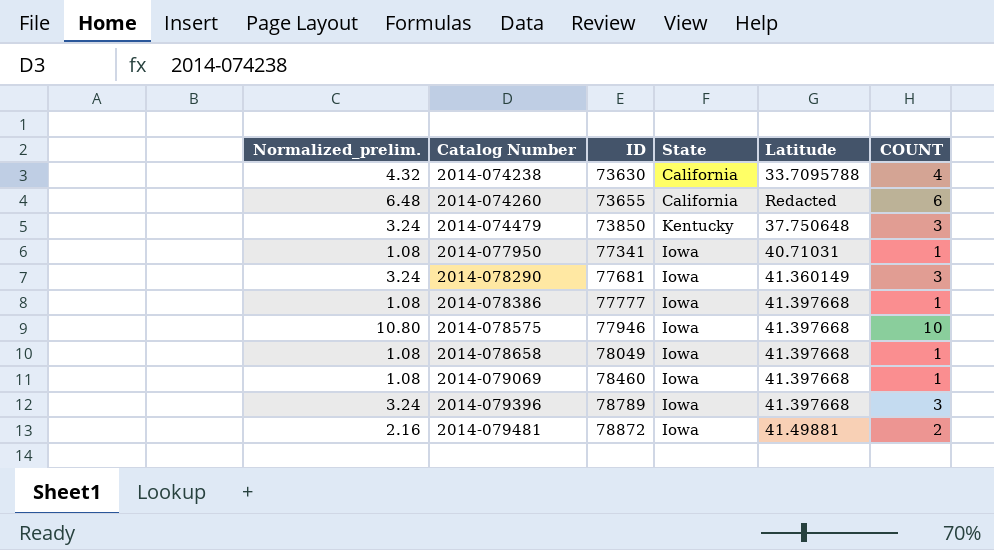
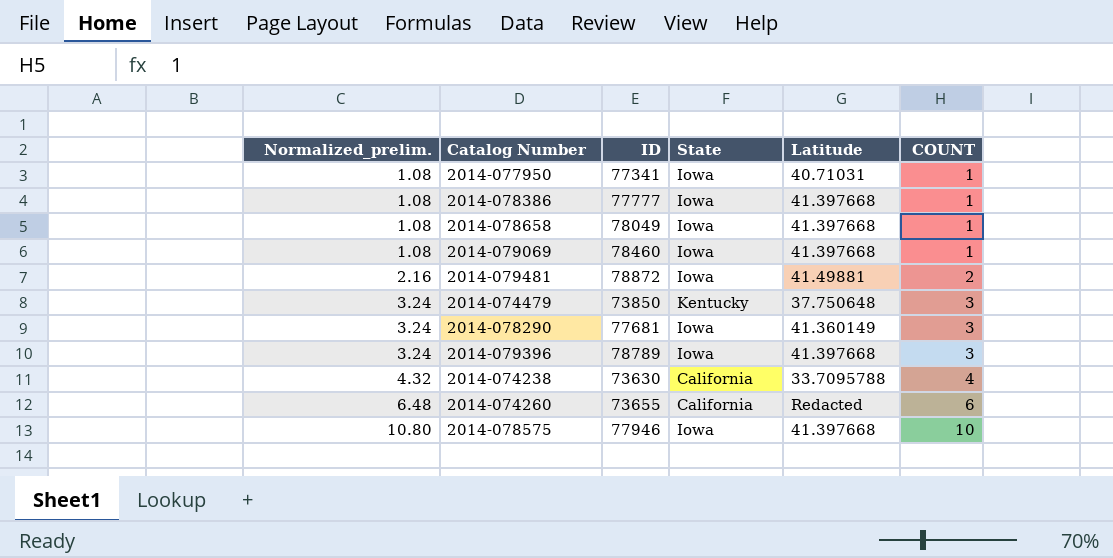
row order: Catalog Number ascending -> Normalized_prelim. ascending

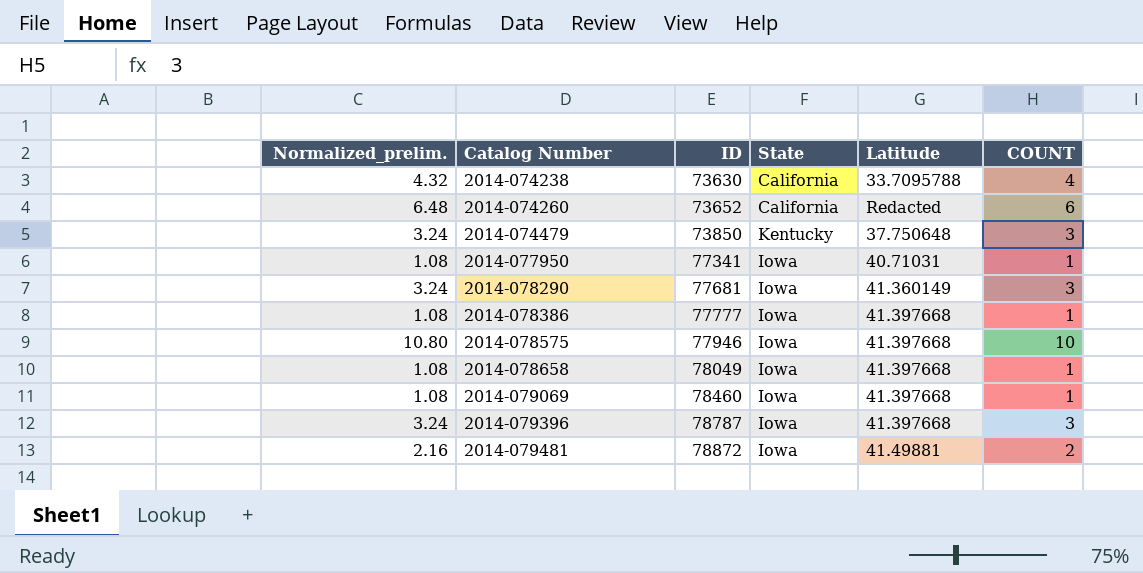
row order: Normalized_prelim. ascending -> Catalog Number ascending
2014-074260 | ID: 73655 -> 73652
2014-079396 | ID: 78789 -> 78787

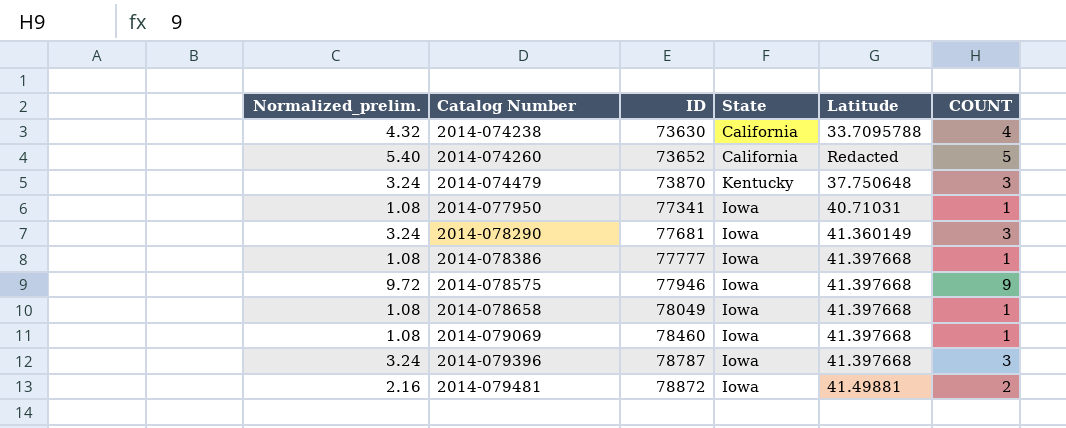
2014-074260 | Normalized_prelim.: 6.48 -> 5.40
2014-074260 | COUNT: 6 -> 5
2014-074479 | ID: 73850 -> 73870
2014-078575 | Normalized_prelim.: 10.80 -> 9.72
2014-078575 | COUNT: 10 -> 9

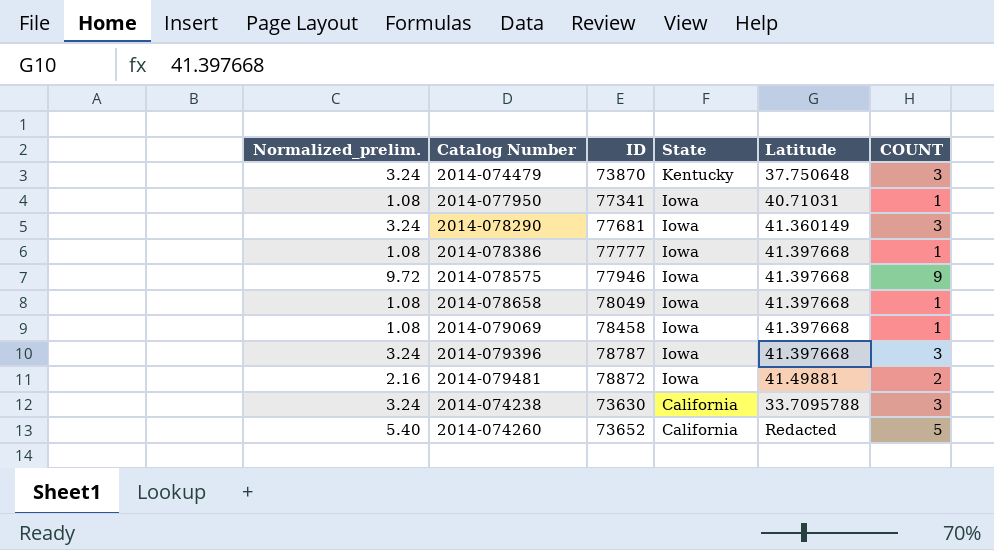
row order: Catalog Number ascending -> State descending
2014-079069 | ID: 78460 -> 78458
2014-074238 | Normalized_prelim.: 4.32 -> 3.24
2014-074238 | COUNT: 4 -> 3

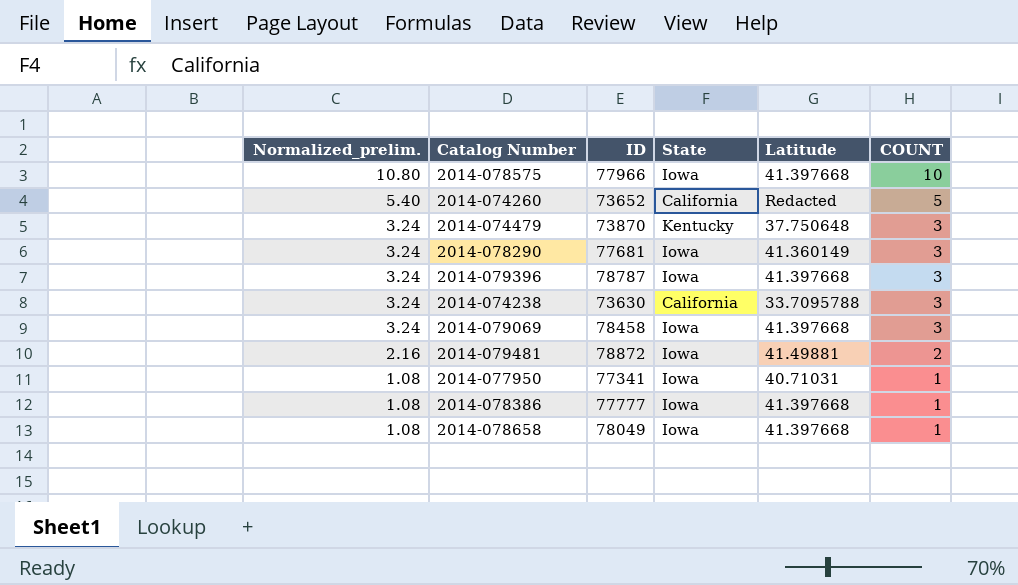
row order: State descending -> Normalized_prelim. descending
2014-078575 | Normalized_prelim.: 9.72 -> 10.80
2014-078575 | ID: 77946 -> 77966
2014-078575 | COUNT: 9 -> 10
2014-079069 | Normalized_prelim.: 1.08 -> 3.24
2014-079069 | COUNT: 1 -> 3

